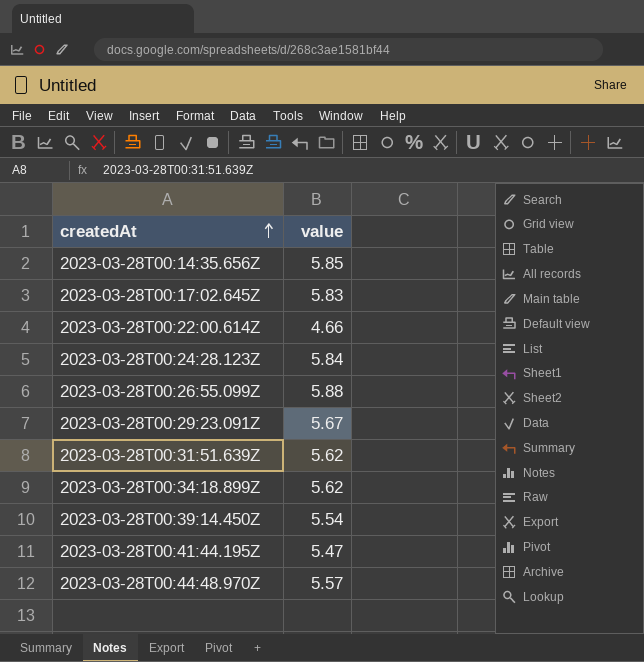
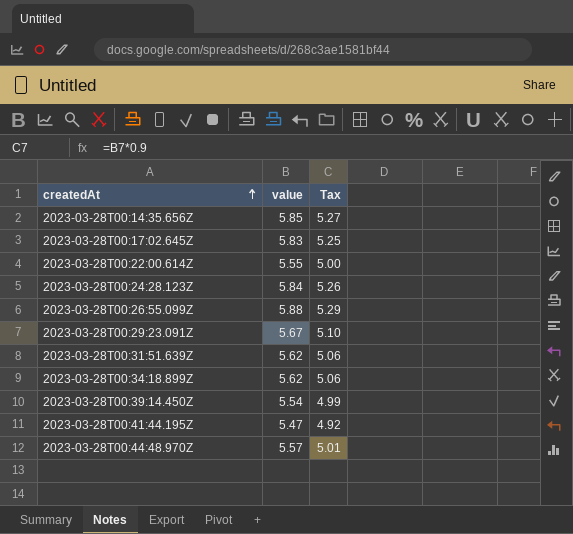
column Tax | formula: none -> [value] * 0.9
2023-03-28T00:22:00.614Z | value: 4.66 -> 5.55

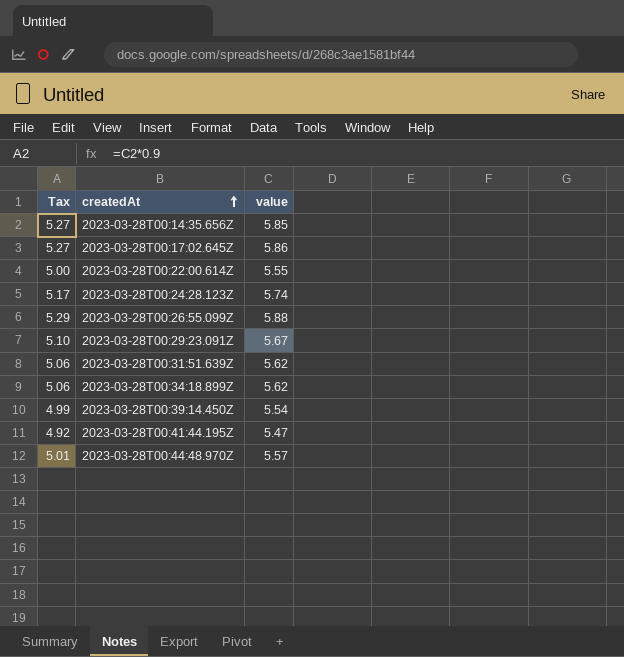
column Tax | position: 3 -> 1
2023-03-28T00:17:02.645Z | Tax: 5.25 -> 5.27
2023-03-28T00:17:02.645Z | value: 5.83 -> 5.86
2023-03-28T00:24:28.123Z | Tax: 5.26 -> 5.17
2023-03-28T00:24:28.123Z | value: 5.84 -> 5.74

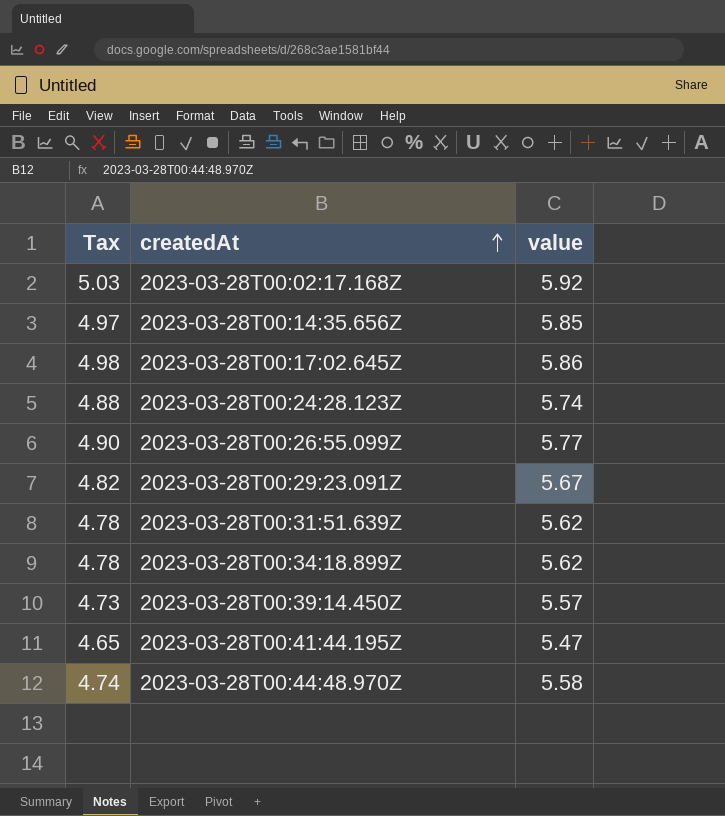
column Tax | formula: [value] * 0.9 -> [value] * 0.85
row 2023-03-28T00:22:00.614Z: 5.00 | 5.55 -> none
row 2023-03-28T00:02:17.168Z: none -> 5.03 | 5.92
2023-03-28T00:26:55.099Z | value: 5.88 -> 5.77
2023-03-28T00:39:14.450Z | value: 5.54 -> 5.57
2023-03-28T00:44:48.970Z | value: 5.57 -> 5.58

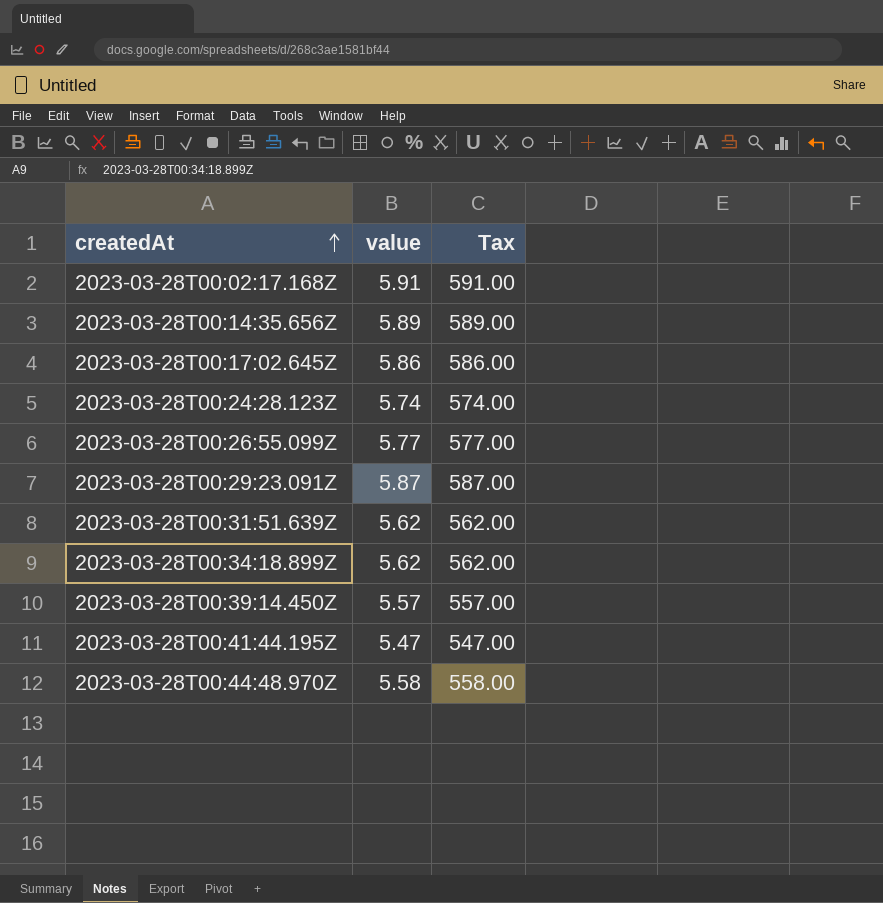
column Tax | formula: [value] * 0.85 -> [value] * 100
column Tax | position: 1 -> 3
2023-03-28T00:02:17.168Z | value: 5.92 -> 5.91
2023-03-28T00:14:35.656Z | value: 5.85 -> 5.89
2023-03-28T00:29:23.091Z | value: 5.67 -> 5.87

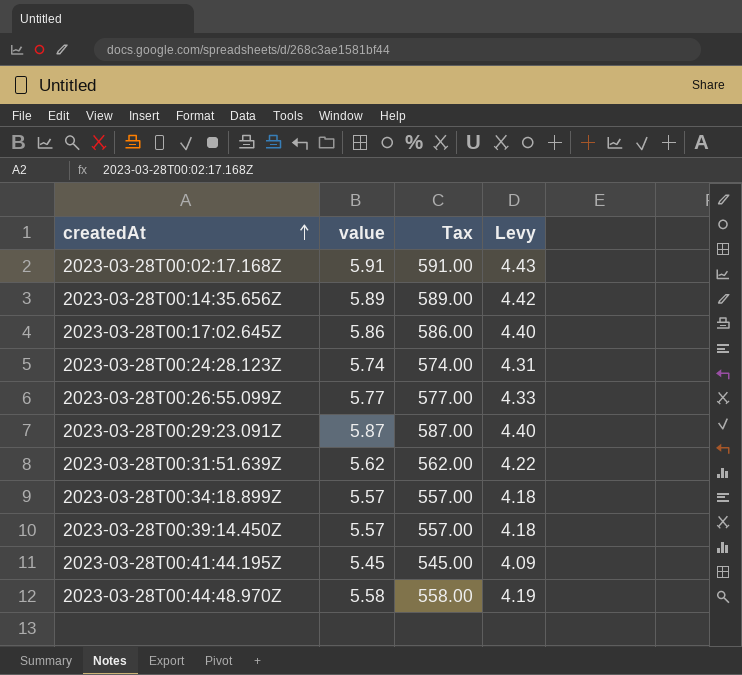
column Levy | formula: none -> [value] * 0.75
2023-03-28T00:34:18.899Z | value: 5.62 -> 5.57
2023-03-28T00:34:18.899Z | Tax: 562.00 -> 557.00
2023-03-28T00:41:44.195Z | value: 5.47 -> 5.45
2023-03-28T00:41:44.195Z | Tax: 547.00 -> 545.00

